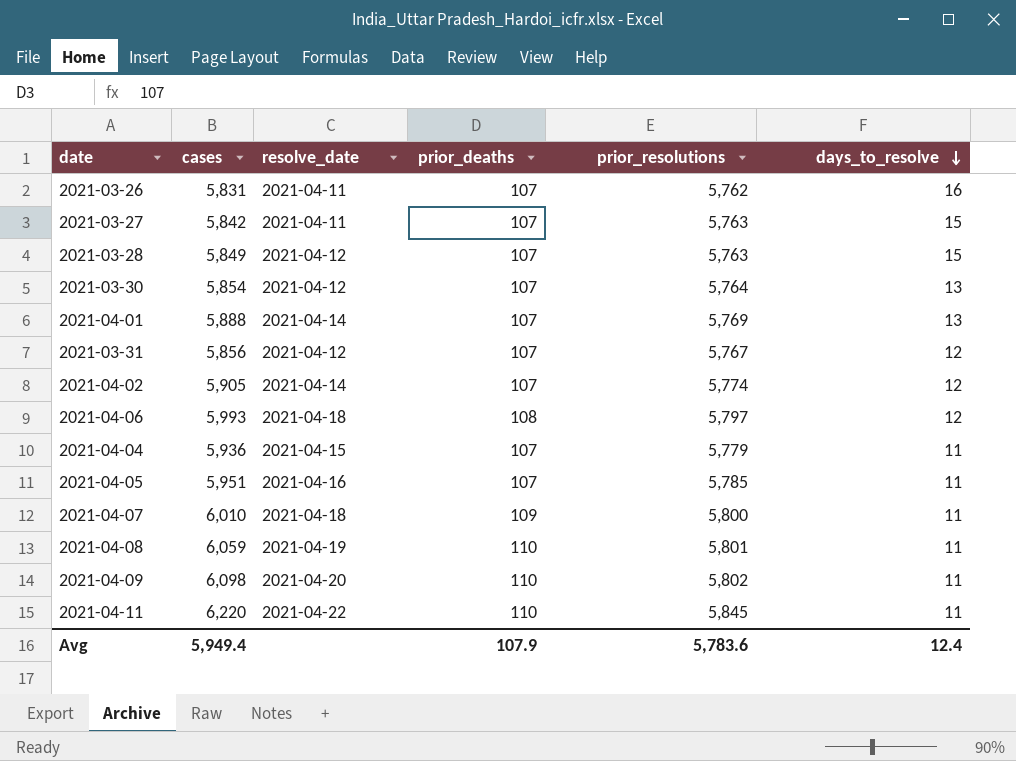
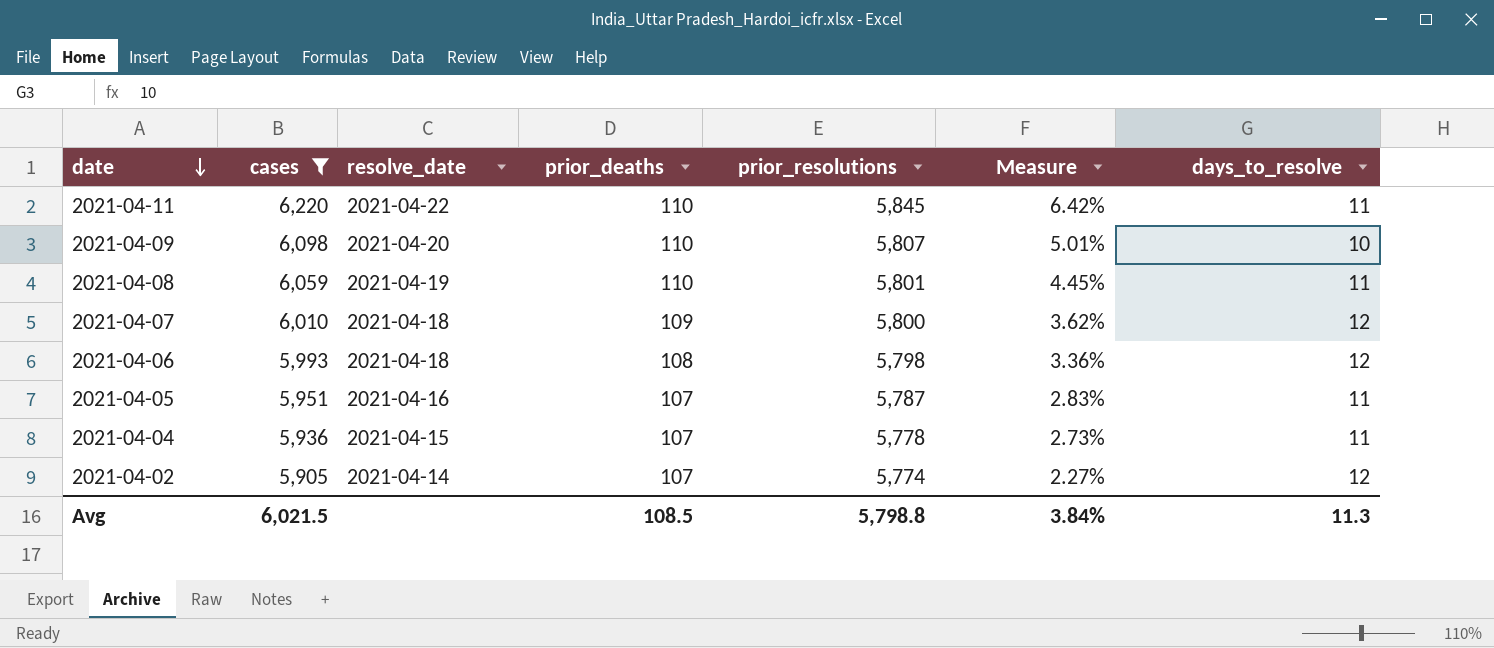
filter: none -> cases >= 5,905
row order: days_to_resolve descending -> date descending
column Measure | formula: none -> ([cases] - [prior_resolutions]) / [prior_resolutions]
2021-04-09 | prior_resolutions: 5,802 -> 5,807
2021-04-09 | days_to_resolve: 11 -> 10
2021-04-07 | days_to_resolve: 11 -> 12
2021-04-06 | prior_resolutions: 5,797 -> 5,798
2021-04-05 | prior_resolutions: 5,785 -> 5,787
2021-04-04 | prior_resolutions: 5,779 -> 5,778
Avg | cases: 5,949.4 -> 6,021.5
Avg | prior_deaths: 107.9 -> 108.5
Avg | prior_resolutions: 5,783.6 -> 5,798.8
Avg | days_to_resolve: 12.4 -> 11.3

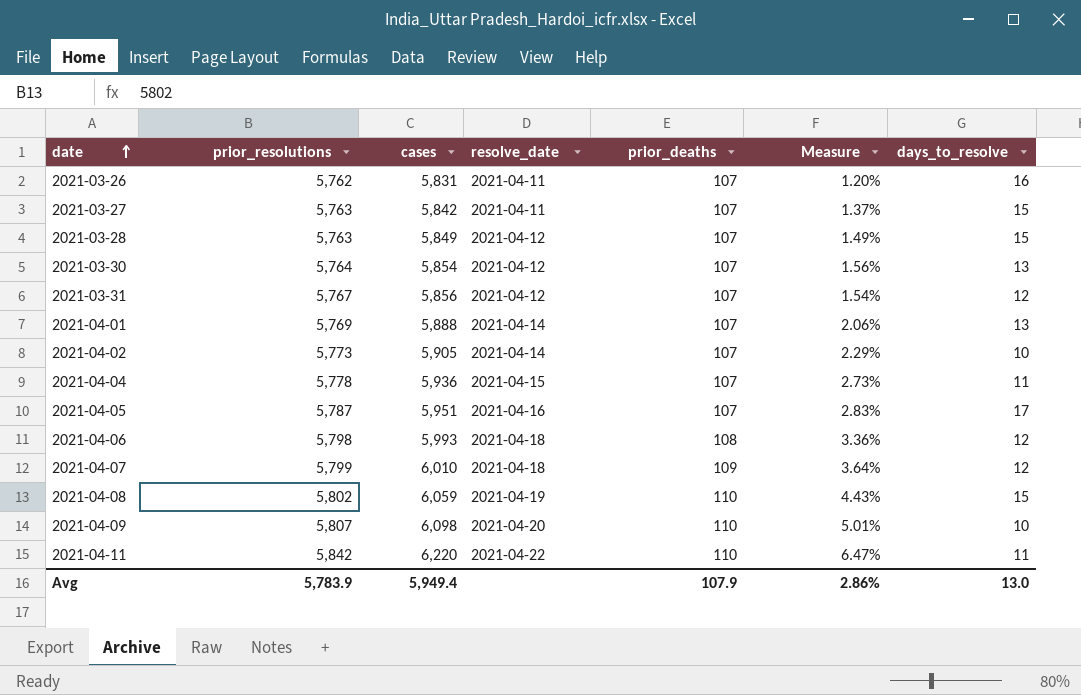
filter: cases >= 5,905 -> none
row order: date descending -> date ascending
column prior_resolutions | position: 5 -> 2
2021-04-02 | prior_resolutions: 5,774 -> 5,773
2021-04-02 | Measure: 2.27% -> 2.29%
2021-04-02 | days_to_resolve: 12 -> 10
2021-04-05 | days_to_resolve: 11 -> 17
2021-04-07 | prior_resolutions: 5,800 -> 5,799
2021-04-07 | Measure: 3.62% -> 3.64%
2021-04-08 | prior_resolutions: 5,801 -> 5,802
2021-04-08 | Measure: 4.45% -> 4.43%
2021-04-08 | days_to_resolve: 11 -> 15
2021-04-11 | prior_resolutions: 5,845 -> 5,842
2021-04-11 | Measure: 6.42% -> 6.47%
Avg | prior_resolutions: 5,798.8 -> 5,783.9
Avg | cases: 6,021.5 -> 5,949.4
Avg | prior_deaths: 108.5 -> 107.9
Avg | Measure: 3.84% -> 2.86%
Avg | days_to_resolve: 11.3 -> 13.0

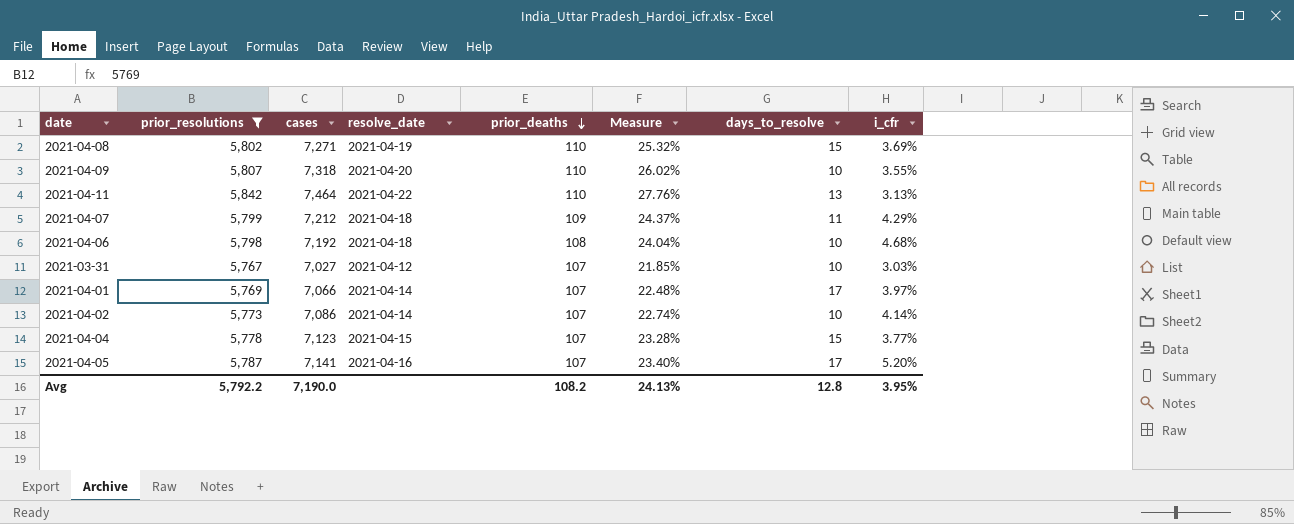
filter: none -> prior_resolutions >= 5,767
row order: date ascending -> prior_deaths descending
column i_cfr | position: none -> 8
2021-04-08 | cases: 6,059 -> 7,271
2021-04-08 | Measure: 4.43% -> 25.32%
2021-04-09 | cases: 6,098 -> 7,318
2021-04-09 | Measure: 5.01% -> 26.02%
2021-04-11 | cases: 6,220 -> 7,464
2021-04-11 | Measure: 6.47% -> 27.76%
2021-04-11 | days_to_resolve: 11 -> 13
2021-04-07 | cases: 6,010 -> 7,212
2021-04-07 | Measure: 3.64% -> 24.37%
2021-04-07 | days_to_resolve: 12 -> 11
2021-04-06 | cases: 5,993 -> 7,192
2021-04-06 | Measure: 3.36% -> 24.04%
2021-04-06 | days_to_resolve: 12 -> 10
2021-03-31 | cases: 5,856 -> 7,027
2021-03-31 | Measure: 1.54% -> 21.85%
2021-03-31 | days_to_resolve: 12 -> 10
2021-04-01 | cases: 5,888 -> 7,066
2021-04-01 | Measure: 2.06% -> 22.48%
2021-04-01 | days_to_resolve: 13 -> 17
2021-04-02 | cases: 5,905 -> 7,086
2021-04-02 | Measure: 2.29% -> 22.74%
2021-04-04 | cases: 5,936 -> 7,123
2021-04-04 | Measure: 2.73% -> 23.28%
2021-04-04 | days_to_resolve: 11 -> 15
2021-04-05 | cases: 5,951 -> 7,141
2021-04-05 | Measure: 2.83% -> 23.40%
Avg | prior_resolutions: 5,783.9 -> 5,792.2
Avg | cases: 5,949.4 -> 7,190.0
Avg | prior_deaths: 107.9 -> 108.2
Avg | Measure: 2.86% -> 24.13%
Avg | days_to_resolve: 13.0 -> 12.8

